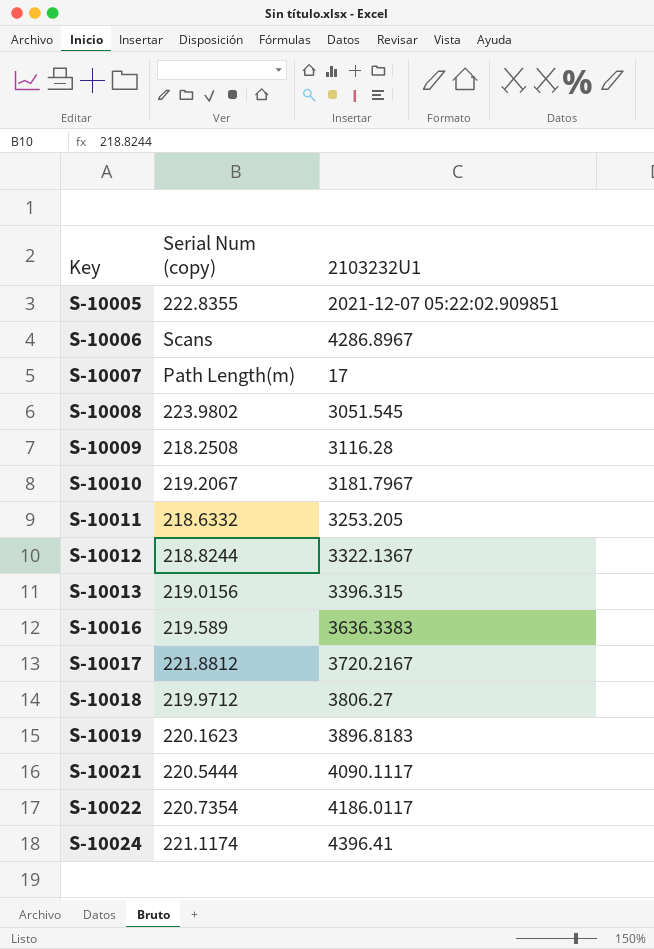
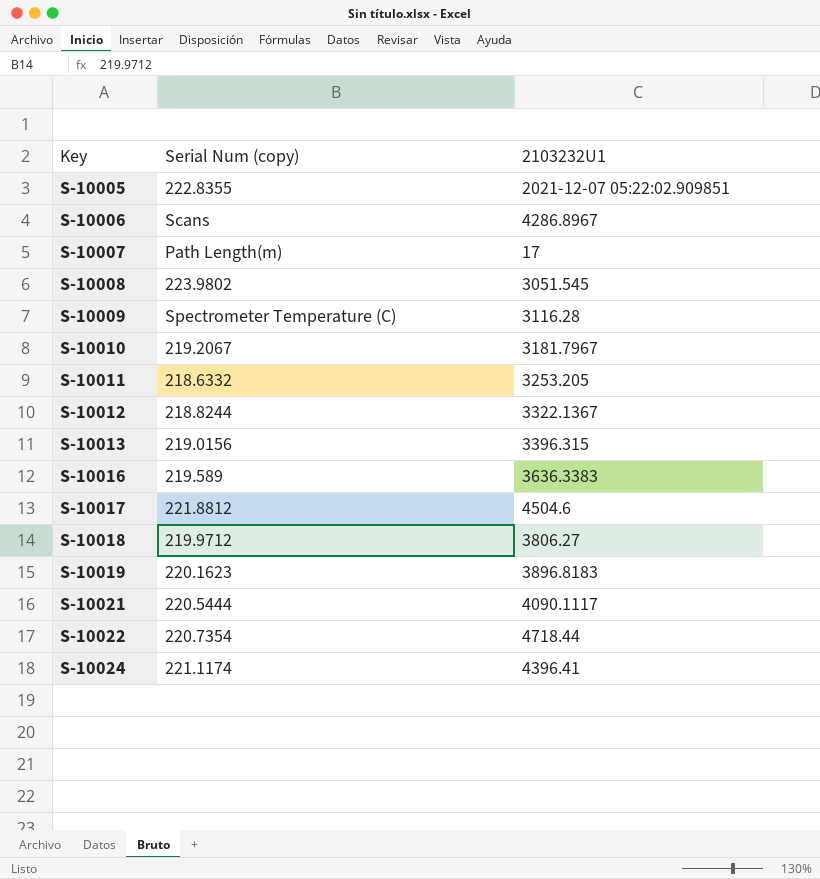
S-10009 | Serial Num (copy): 218.2508 -> Spectrometer Temperature (C)
S-10017 | 2103232U1: 3720.2167 -> 4504.6
S-10022 | 2103232U1: 4186.0117 -> 4718.44

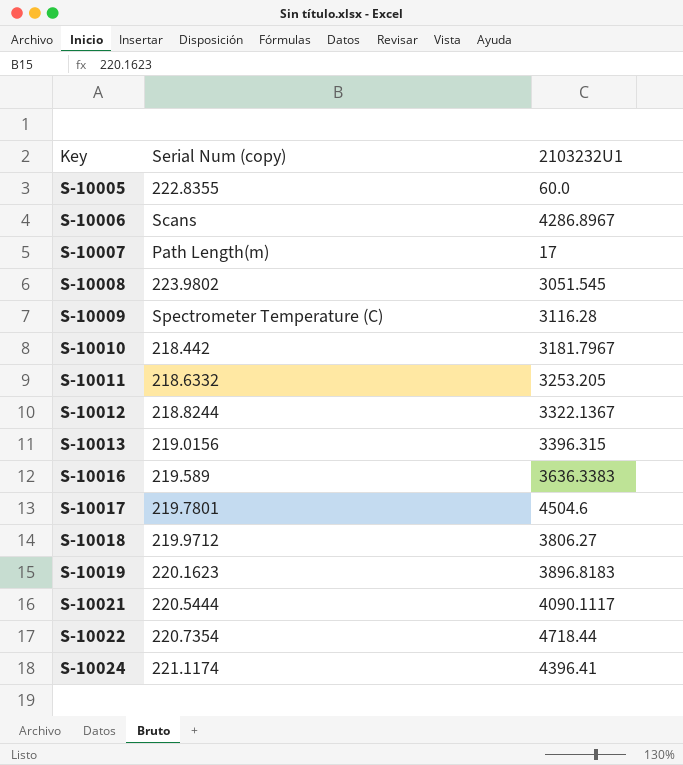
S-10005 | 2103232U1: 2021-12-07 05:22:02.909851 -> 60.0
S-10010 | Serial Num (copy): 219.2067 -> 218.442
S-10017 | Serial Num (copy): 221.8812 -> 219.7801

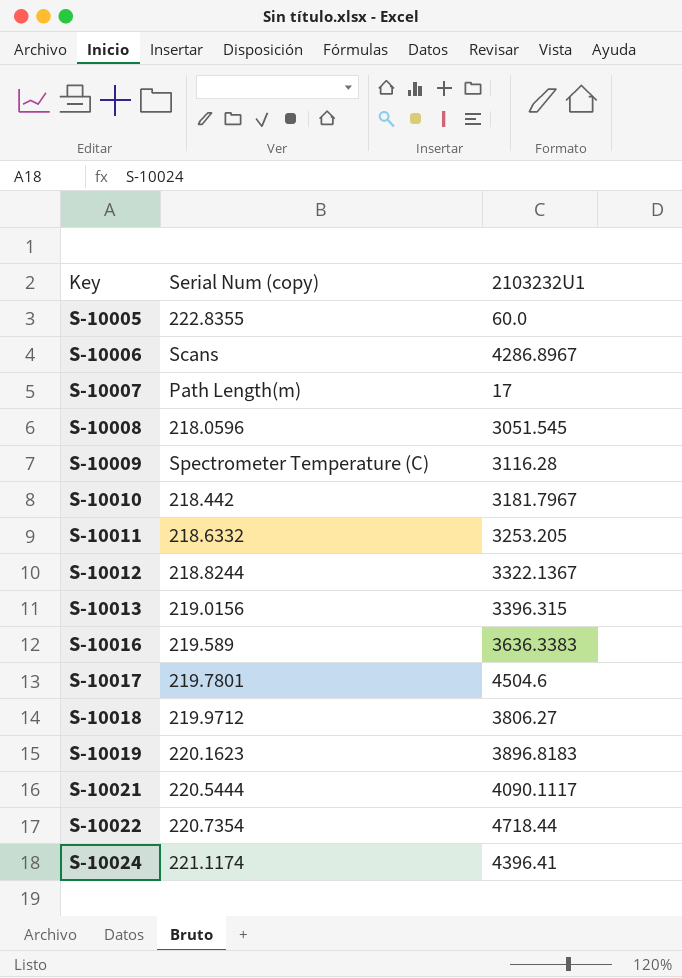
S-10008 | Serial Num (copy): 223.9802 -> 218.0596

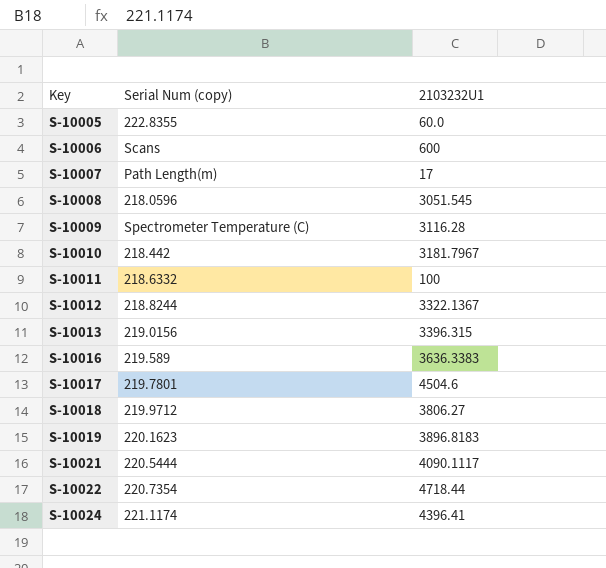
S-10006 | 2103232U1: 4286.8967 -> 600
S-10011 | 2103232U1: 3253.205 -> 100

